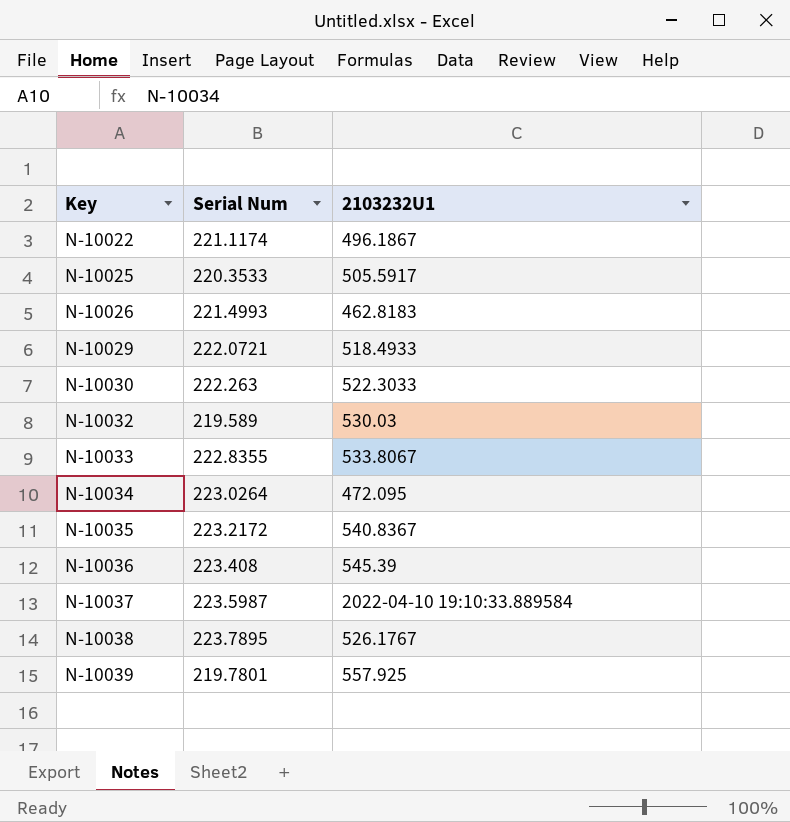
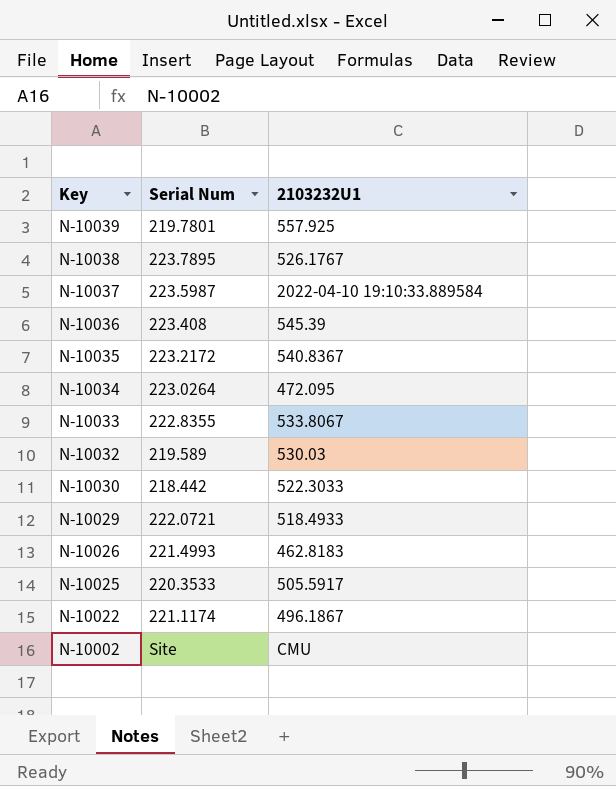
row order: Key ascending -> Key descending
N-10030 | Serial Num: 222.263 -> 218.442
row N-10002: none -> Site | CMU

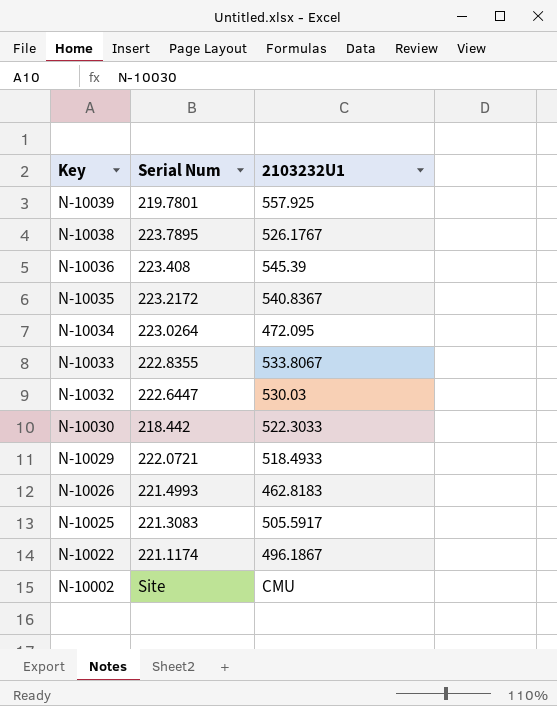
row N-10037: 223.5987 | 2022-04-10 19:10:33.889584 -> none
N-10032 | Serial Num: 219.589 -> 222.6447
N-10025 | Serial Num: 220.3533 -> 221.3083

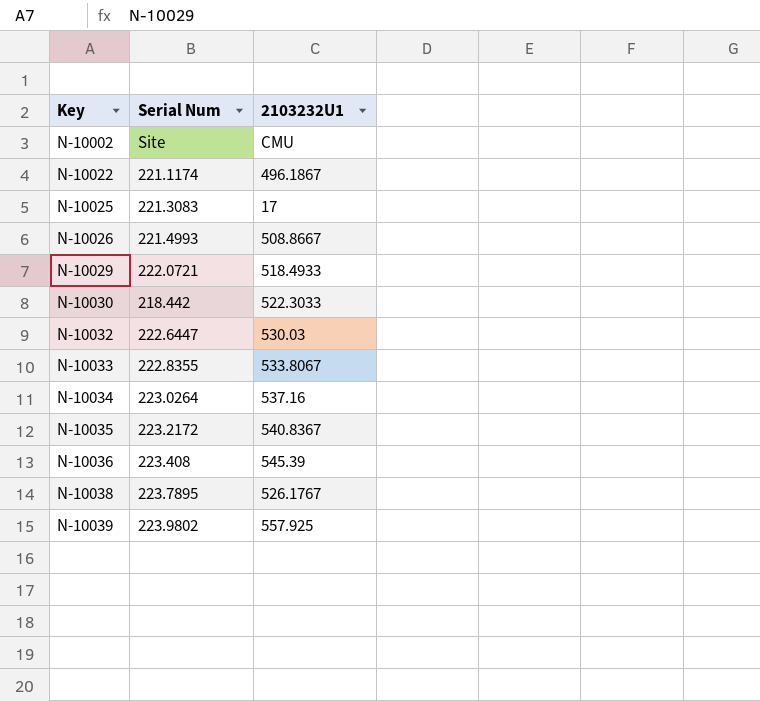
row order: Key descending -> Key ascending
N-10025 | 2103232U1: 505.5917 -> 17
N-10026 | 2103232U1: 462.8183 -> 508.8667
N-10034 | 2103232U1: 472.095 -> 537.16
N-10039 | Serial Num: 219.7801 -> 223.9802

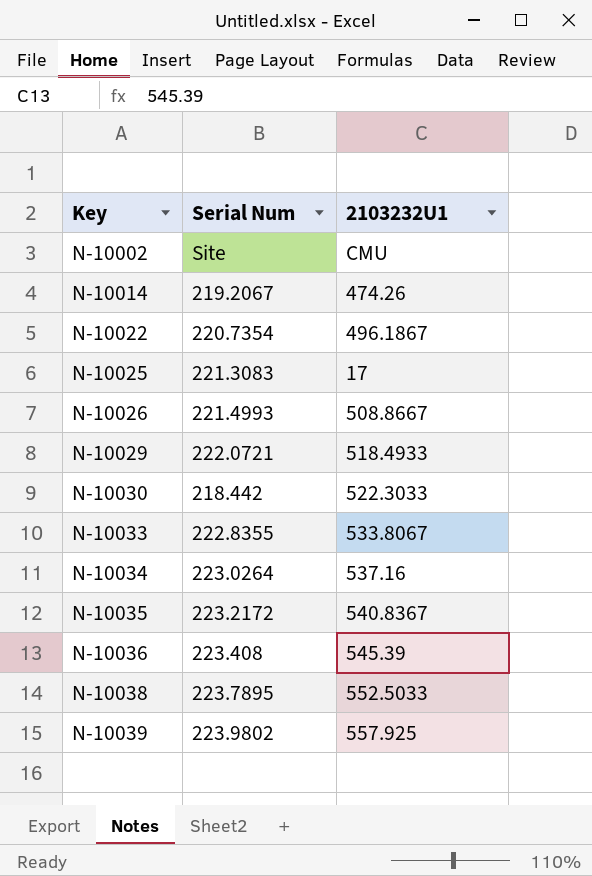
row N-10032: 222.6447 | 530.03 -> none
row N-10014: none -> 219.2067 | 474.26
N-10022 | Serial Num: 221.1174 -> 220.7354
N-10038 | 2103232U1: 526.1767 -> 552.5033

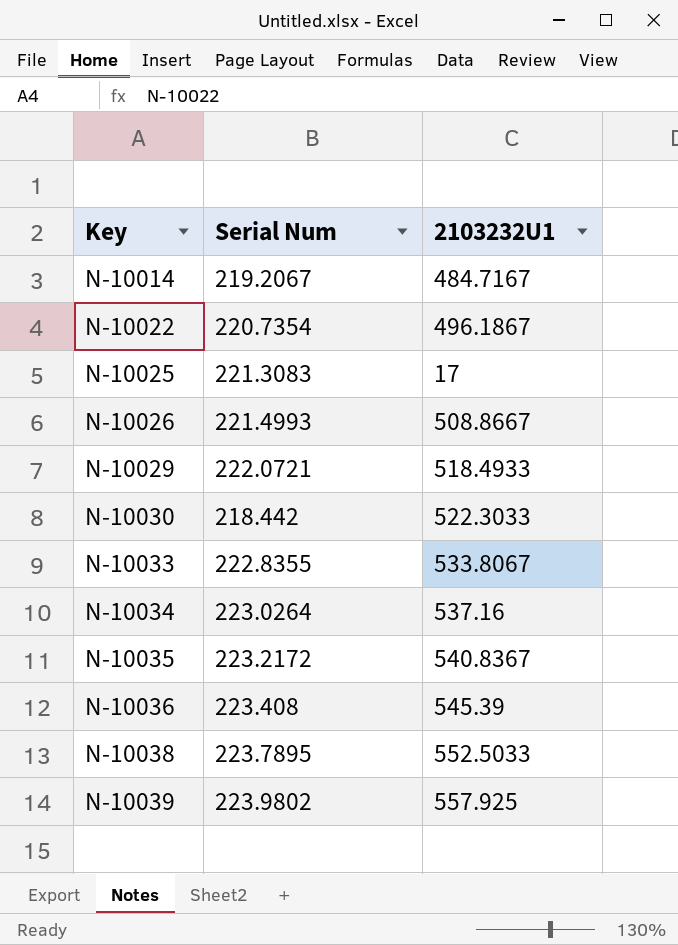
row N-10002: Site | CMU -> none
N-10014 | 2103232U1: 474.26 -> 484.7167

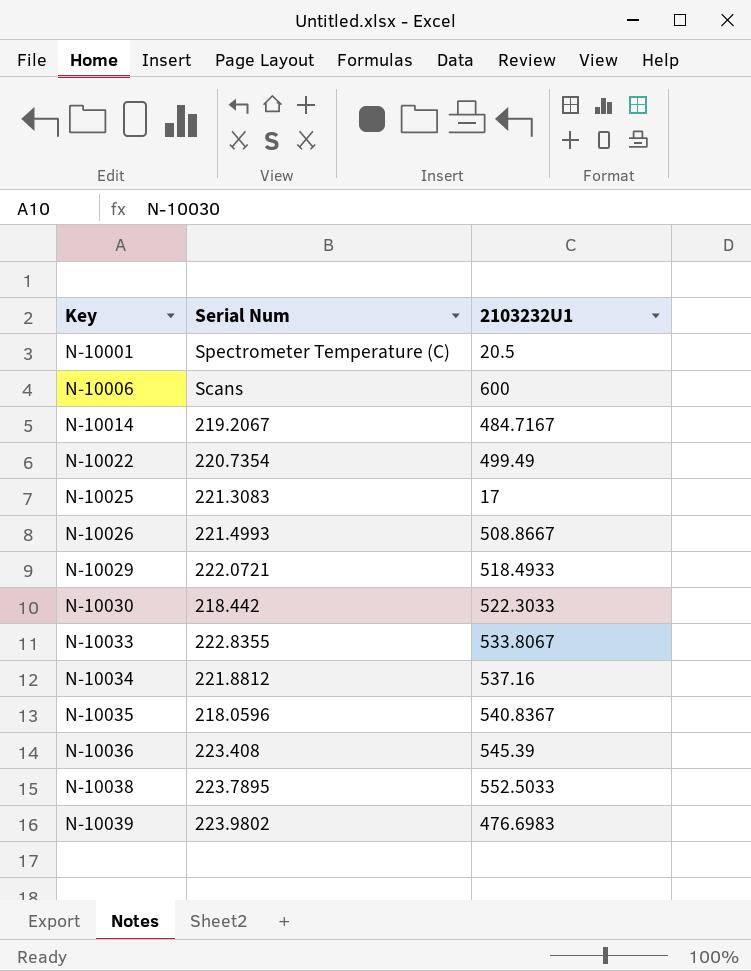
row N-10001: none -> Spectrometer Temperature (C) | 20.5
row N-10006: none -> Scans | 600
N-10022 | 2103232U1: 496.1867 -> 499.49
N-10034 | Serial Num: 223.0264 -> 221.8812
N-10035 | Serial Num: 223.2172 -> 218.0596
N-10039 | 2103232U1: 557.925 -> 476.6983

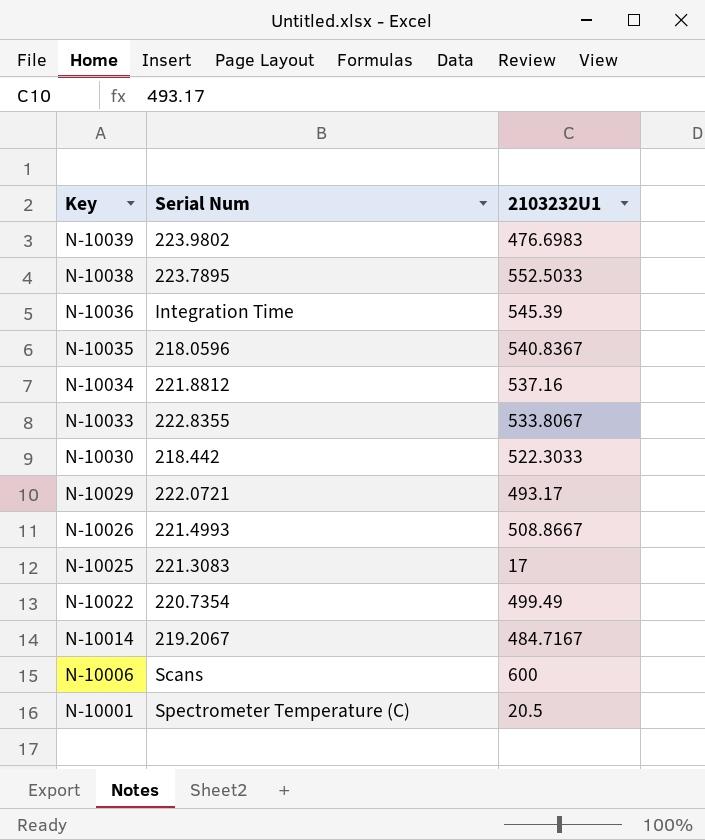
row order: Key ascending -> Key descending
N-10036 | Serial Num: 223.408 -> Integration Time
N-10029 | 2103232U1: 518.4933 -> 493.17

